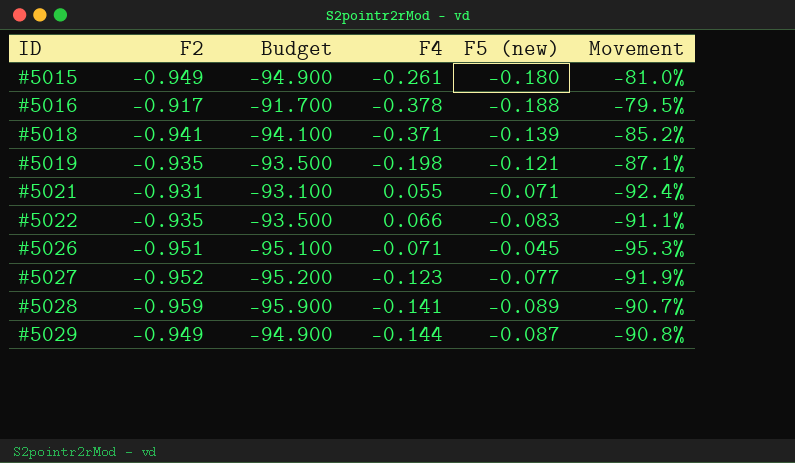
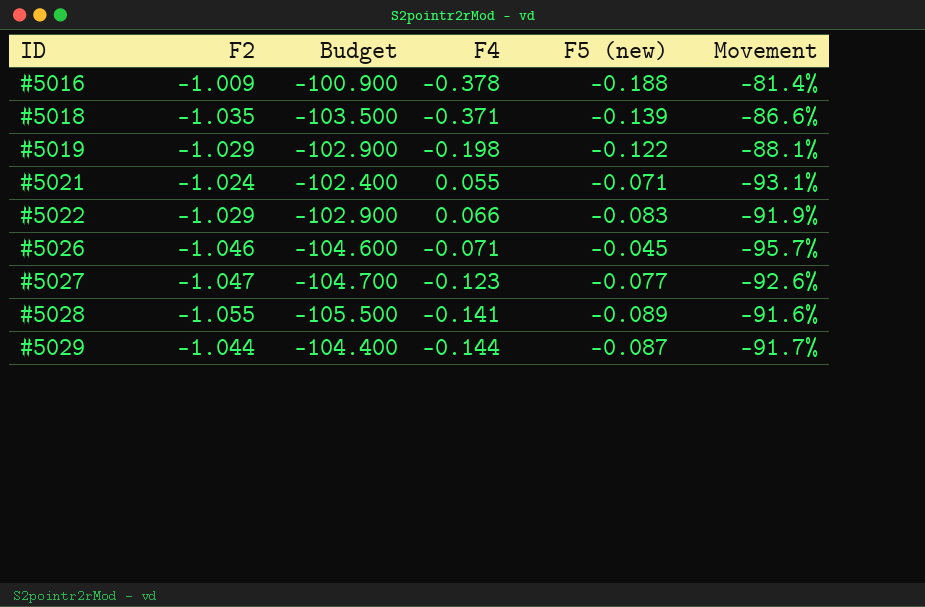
row #5015: -0.949 | -94.900 | -0.261 | -0.180 | -81.0% -> none
#5016 | F2: -0.917 -> -1.009
#5016 | Budget: -91.700 -> -100.900
#5016 | Movement: -79.5% -> -81.4%
#5018 | F2: -0.941 -> -1.035
#5018 | Budget: -94.100 -> -103.500
#5018 | Movement: -85.2% -> -86.6%
#5019 | F2: -0.935 -> -1.029
#5019 | Budget: -93.500 -> -102.900
#5019 | F5 (new): -0.121 -> -0.122
#5019 | Movement: -87.1% -> -88.1%
#5021 | F2: -0.931 -> -1.024
#5021 | Budget: -93.100 -> -102.400
#5021 | Movement: -92.4% -> -93.1%
#5022 | F2: -0.935 -> -1.029
#5022 | Budget: -93.500 -> -102.900
#5022 | Movement: -91.1% -> -91.9%
#5026 | F2: -0.951 -> -1.046
#5026 | Budget: -95.100 -> -104.600
#5026 | Movement: -95.3% -> -95.7%
#5027 | F2: -0.952 -> -1.047
#5027 | Budget: -95.200 -> -104.700
#5027 | Movement: -91.9% -> -92.6%
#5028 | F2: -0.959 -> -1.055
#5028 | Budget: -95.900 -> -105.500
#5028 | Movement: -90.7% -> -91.6%
#5029 | F2: -0.949 -> -1.044
#5029 | Budget: -94.900 -> -104.400
#5029 | Movement: -90.8% -> -91.7%

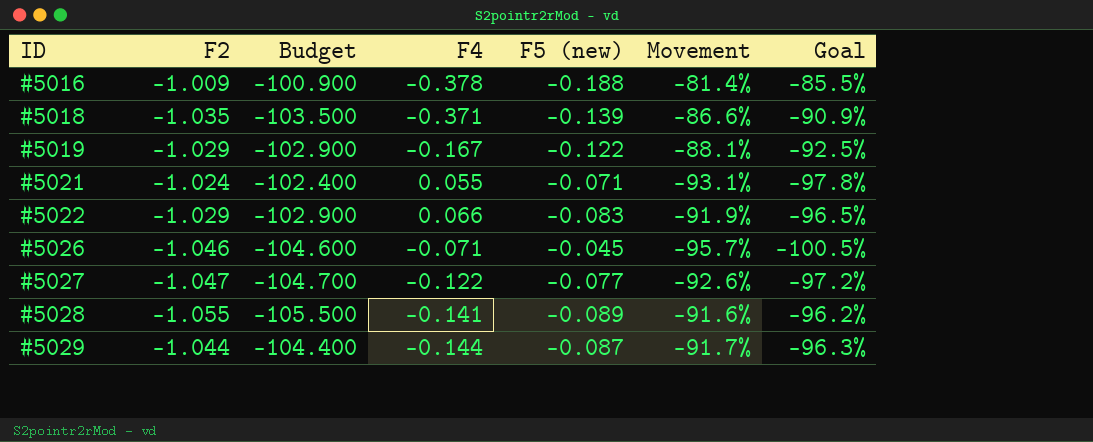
column Goal | formula: none -> [Movement] * 1.05
#5019 | F4: -0.198 -> -0.167
#5027 | F4: -0.123 -> -0.122

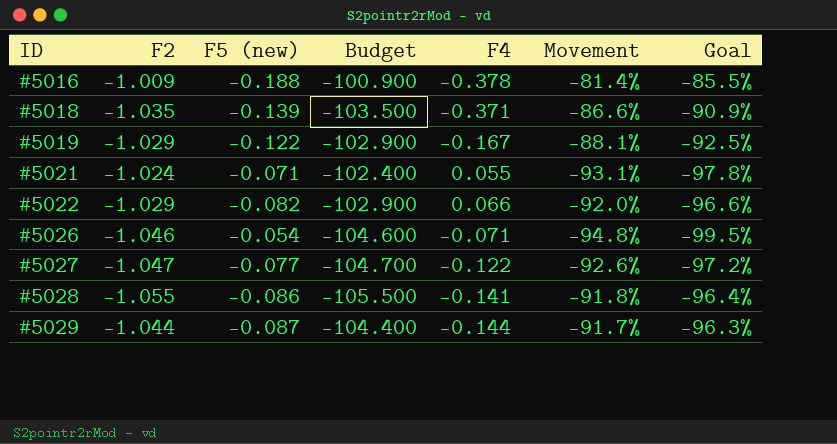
column F5 (new) | position: 5 -> 3
#5022 | F5 (new): -0.083 -> -0.082
#5022 | Movement: -91.9% -> -92.0%
#5022 | Goal: -96.5% -> -96.6%
#5026 | F5 (new): -0.045 -> -0.054
#5026 | Movement: -95.7% -> -94.8%
#5026 | Goal: -100.5% -> -99.5%
#5028 | F5 (new): -0.089 -> -0.086
#5028 | Movement: -91.6% -> -91.8%
#5028 | Goal: -96.2% -> -96.4%

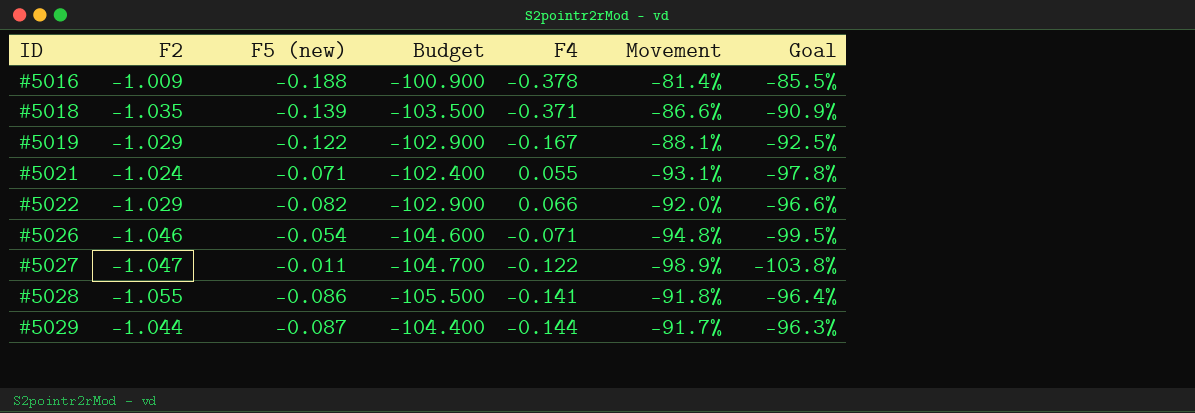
#5027 | F5 (new): -0.077 -> -0.011
#5027 | Movement: -92.6% -> -98.9%
#5027 | Goal: -97.2% -> -103.8%

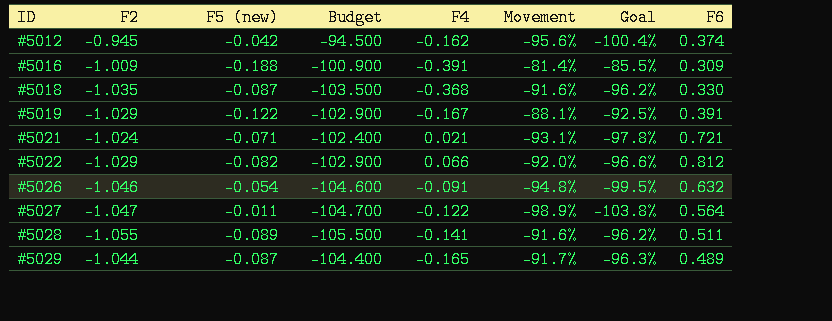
column F6 | position: none -> 8
row #5012: none -> -0.945 | -0.042 | -94.500 | -0.162 | -95.6% | -100.4% | 0.374
#5016 | F4: -0.378 -> -0.391
#5018 | F5 (new): -0.139 -> -0.087
#5018 | F4: -0.371 -> -0.368
#5018 | Movement: -86.6% -> -91.6%
#5018 | Goal: -90.9% -> -96.2%
#5021 | F4: 0.055 -> 0.021
#5026 | F4: -0.071 -> -0.091
#5028 | F5 (new): -0.086 -> -0.089
#5028 | Movement: -91.8% -> -91.6%
#5028 | Goal: -96.4% -> -96.2%
#5029 | F4: -0.144 -> -0.165

